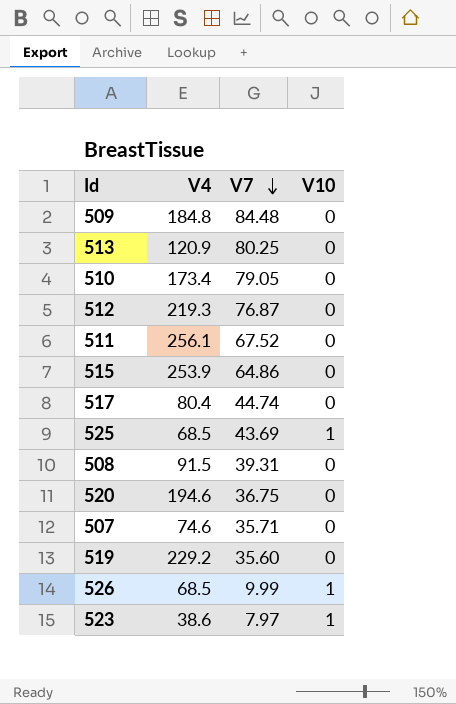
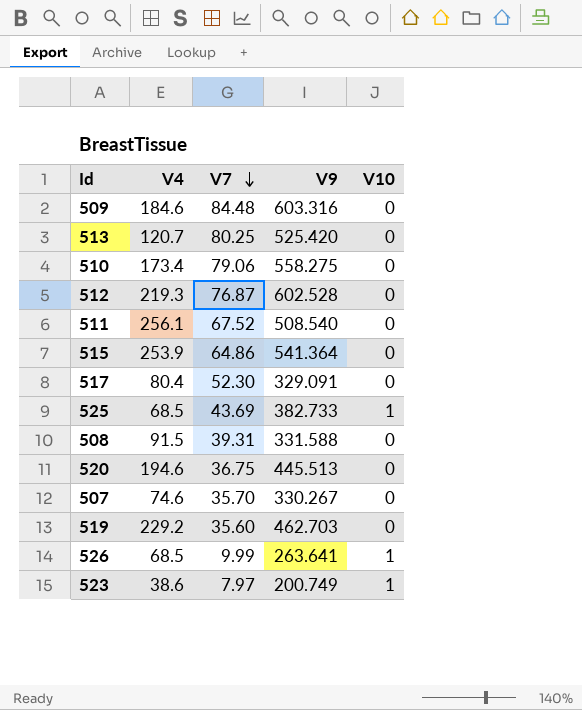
column V9 | position: none -> 4
509 | V4: 184.8 -> 184.6
513 | V4: 120.9 -> 120.7
510 | V7: 79.05 -> 79.06
517 | V7: 44.74 -> 52.30
507 | V7: 35.71 -> 35.70

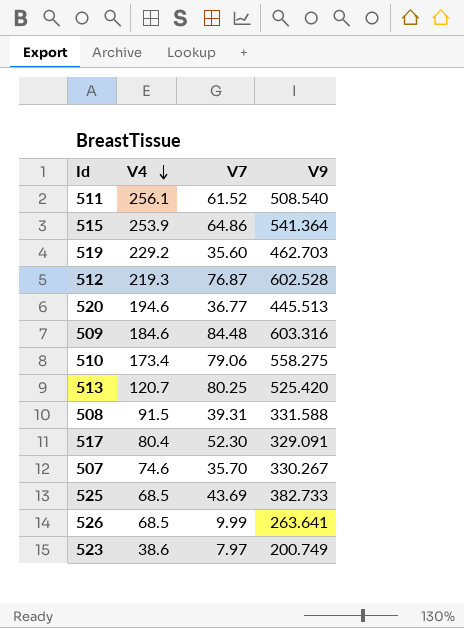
row order: V7 descending -> V4 descending
column V10 | position: 5 -> none
511 | V7: 67.52 -> 61.52
520 | V7: 36.75 -> 36.77

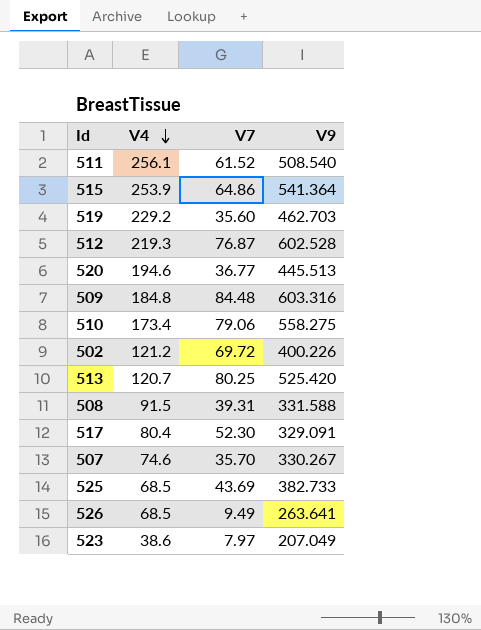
509 | V4: 184.6 -> 184.8
row 502: none -> 121.2 | 69.72 | 400.226
526 | V7: 9.99 -> 9.49
523 | V9: 200.749 -> 207.049

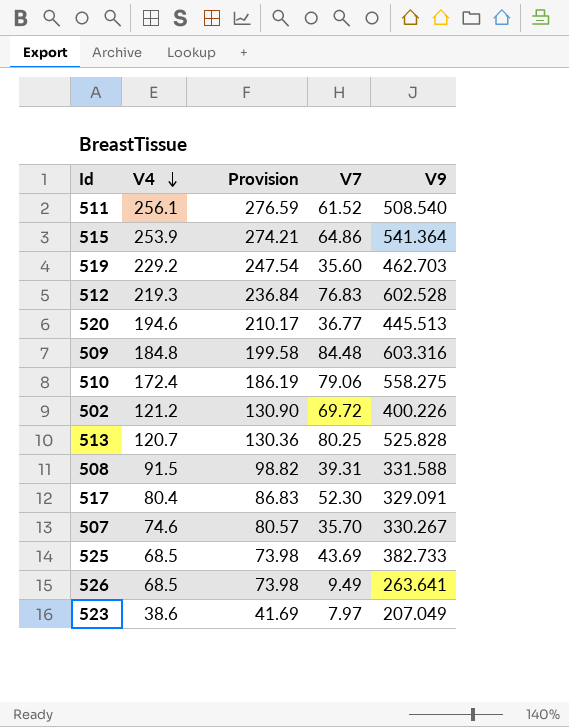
column Provision | formula: none -> [V4] * 1.08
512 | V7: 76.87 -> 76.83
510 | V4: 173.4 -> 172.4
513 | V9: 525.420 -> 525.828

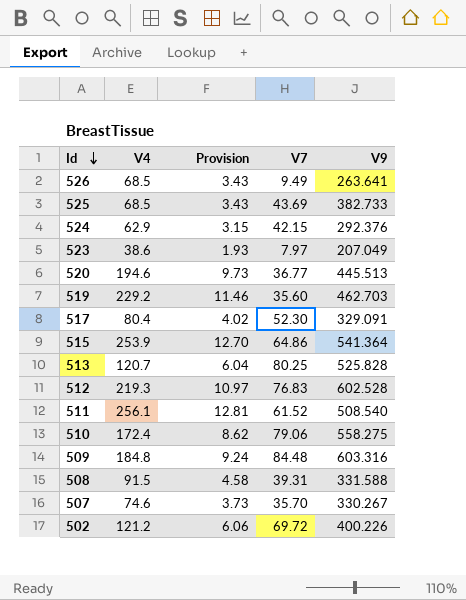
row order: V4 descending -> Id descending
column Provision | formula: [V4] * 1.08 -> [V4] * 0.05
row 524: none -> 62.9 | 3.15 | 42.15 | 292.376

